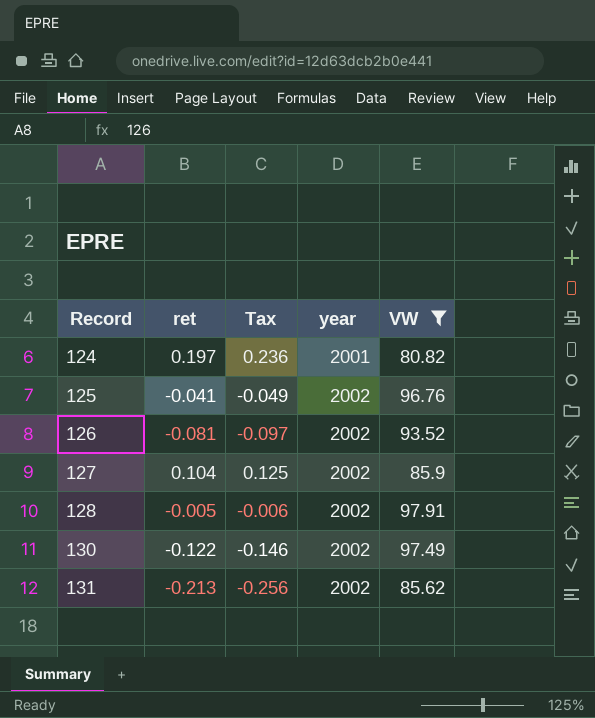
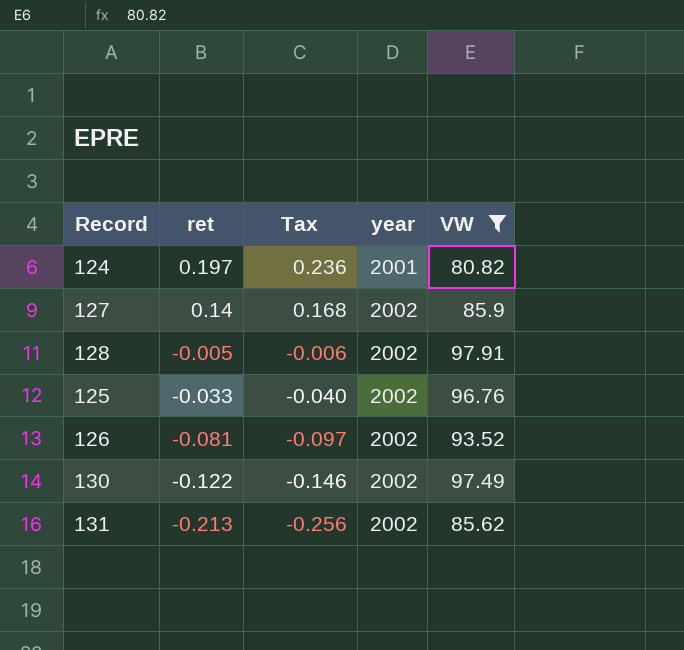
row order: Record ascending -> ret descending
127 | ret: 0.104 -> 0.14
127 | Tax: 0.125 -> 0.168
125 | ret: -0.041 -> -0.033
125 | Tax: -0.049 -> -0.040

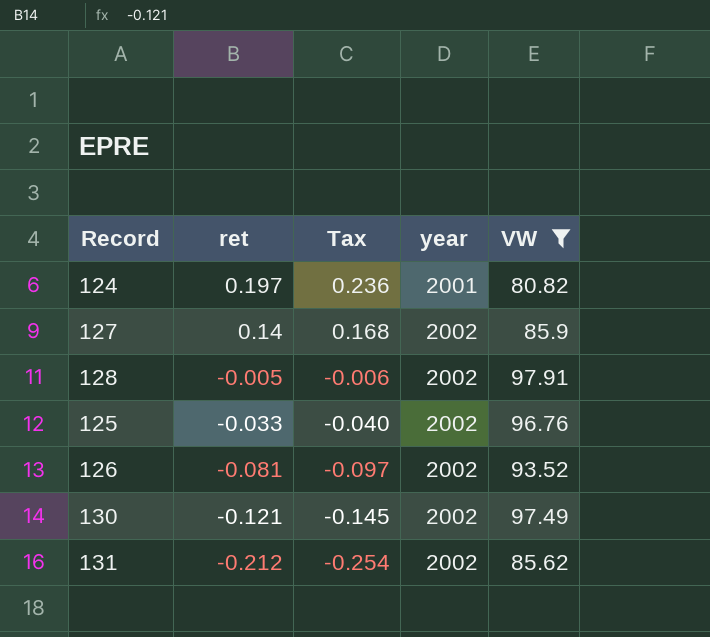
130 | ret: -0.122 -> -0.121
130 | Tax: -0.146 -> -0.145
131 | ret: -0.213 -> -0.212
131 | Tax: -0.256 -> -0.254

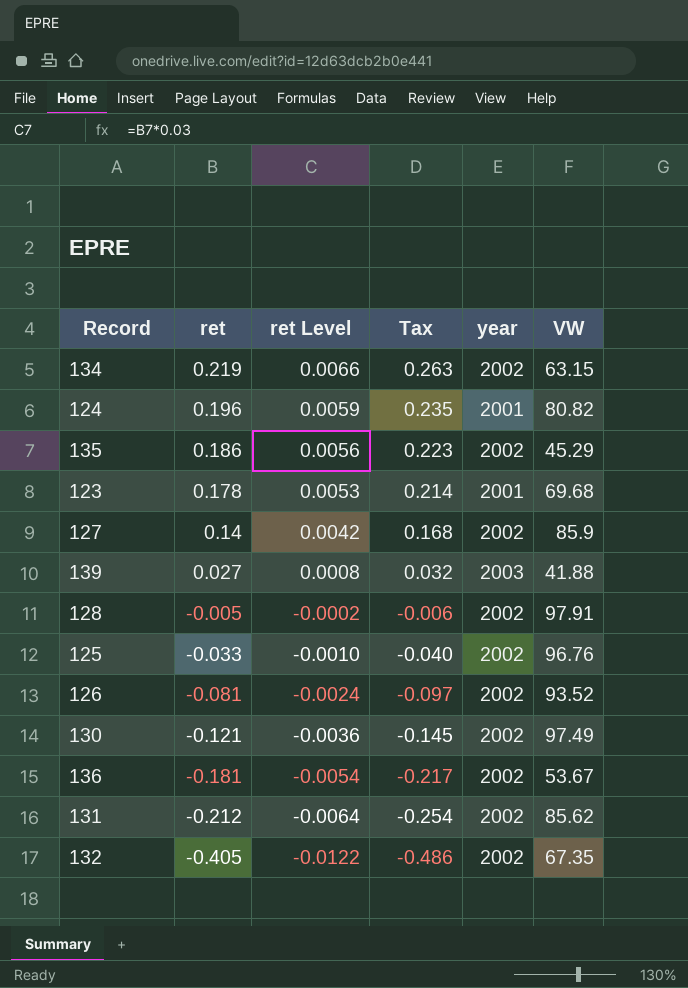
filter: VW >= 80.82 -> none
column ret Level | formula: none -> [ret] * 0.03
124 | ret: 0.197 -> 0.196
124 | Tax: 0.236 -> 0.235

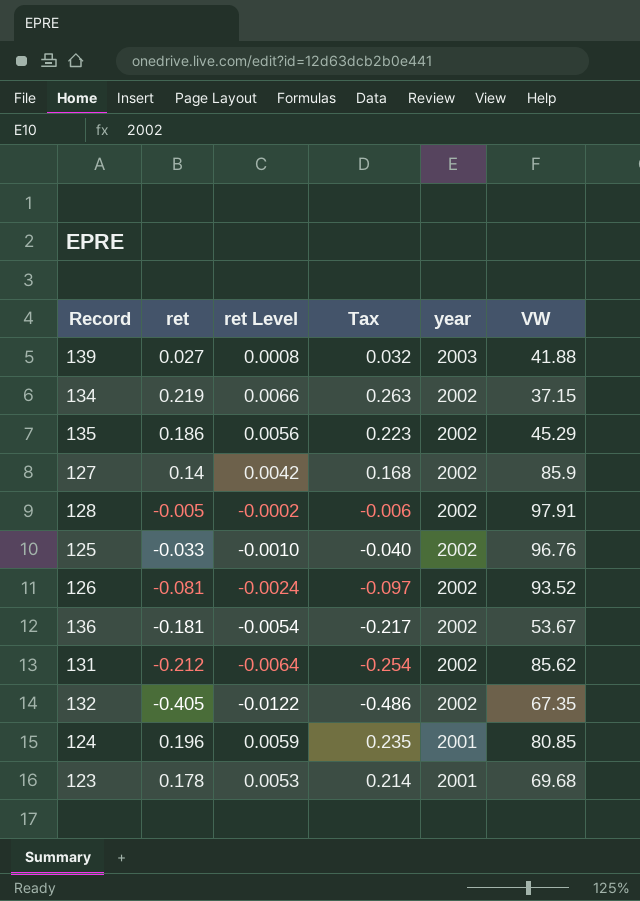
row order: ret descending -> year descending
row 130: -0.121 | -0.0036 | -0.145 | 2002 | 97.49 -> none
134 | VW: 63.15 -> 37.15
124 | VW: 80.82 -> 80.85

